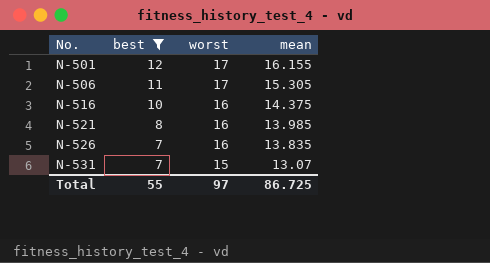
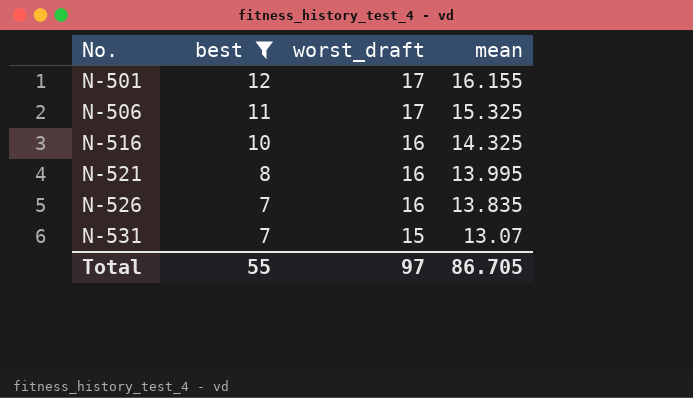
column name: worst -> worst_draft
N-506 | mean: 15.305 -> 15.325
N-516 | mean: 14.375 -> 14.325
N-521 | mean: 13.985 -> 13.995
Total | mean: 86.725 -> 86.705

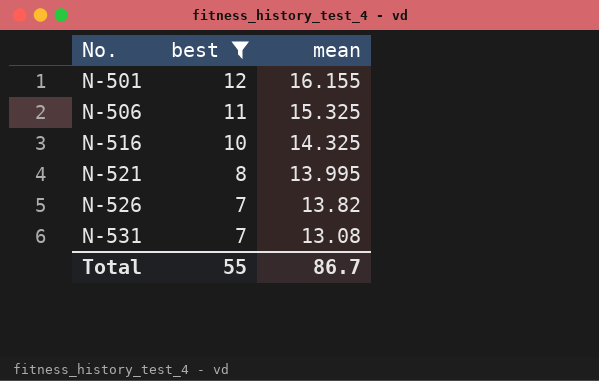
column worst_draft | position: 3 -> none
N-526 | mean: 13.835 -> 13.82
N-531 | mean: 13.07 -> 13.08
Total | mean: 86.705 -> 86.7

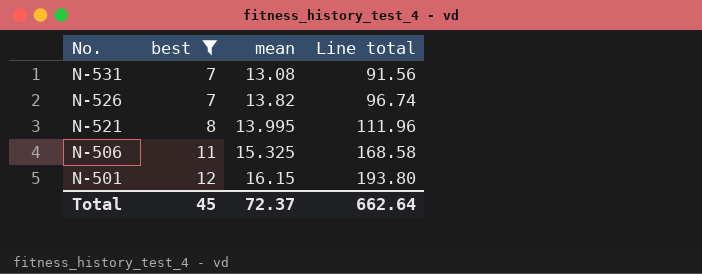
row order: No. ascending -> No. descending
column Line total | formula: none -> [best] * [mean]
row N-516: 10 | 14.325 -> none
N-501 | mean: 16.155 -> 16.15
Total | best: 55 -> 45
Total | mean: 86.7 -> 72.37

